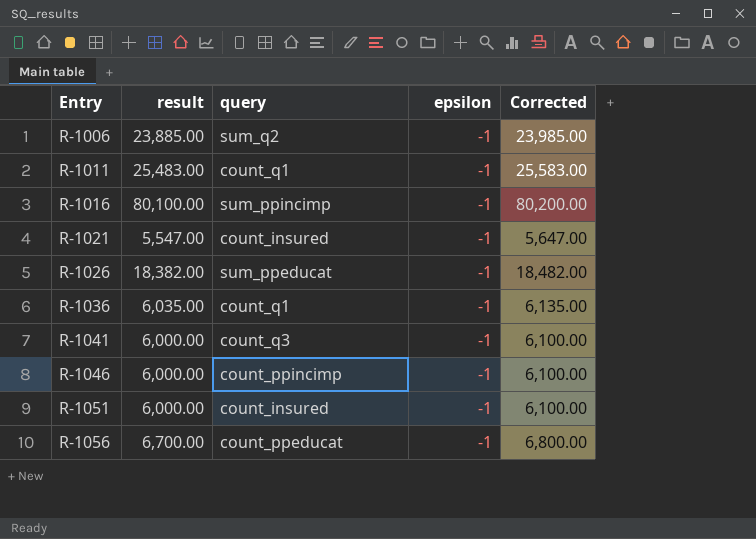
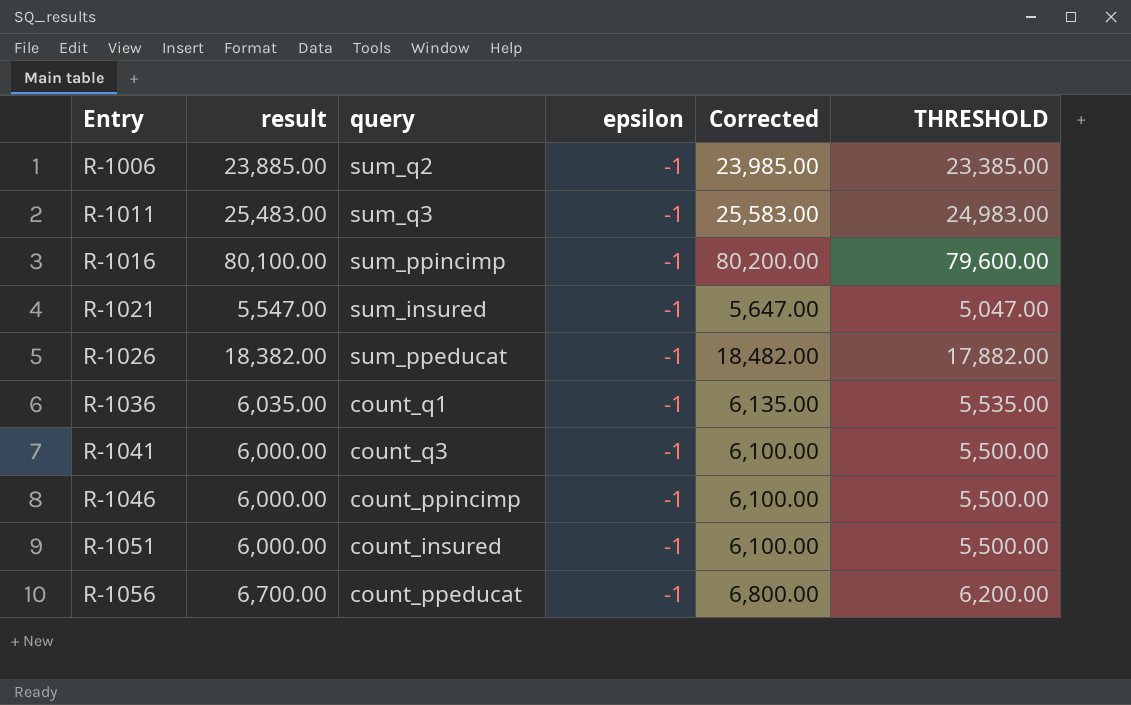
column THRESHOLD | formula: none -> [result] - 500
R-1011 | query: count_q1 -> sum_q3
R-1021 | query: count_insured -> sum_insured

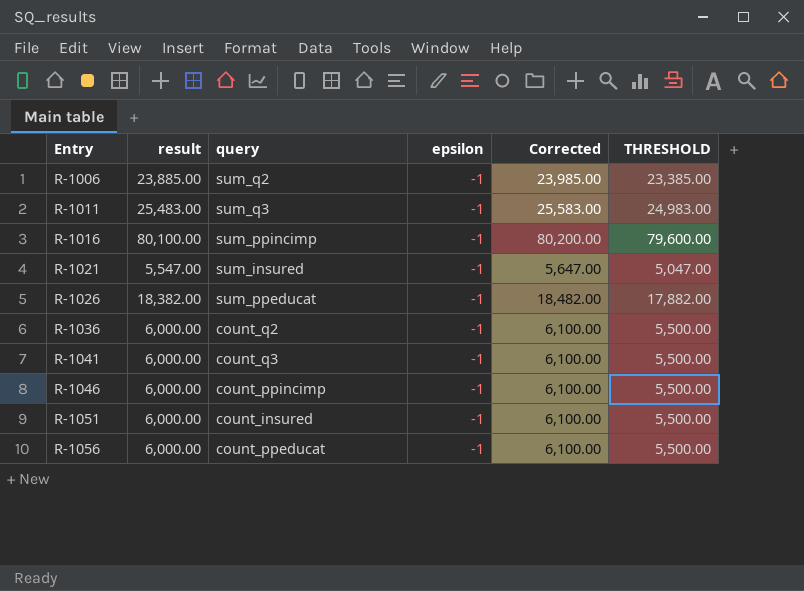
R-1036 | result: 6,035.00 -> 6,000.00
R-1036 | query: count_q1 -> count_q2
R-1036 | Corrected: 6,135.00 -> 6,100.00
R-1036 | THRESHOLD: 5,535.00 -> 5,500.00
R-1056 | result: 6,700.00 -> 6,000.00
R-1056 | Corrected: 6,800.00 -> 6,100.00
R-1056 | THRESHOLD: 6,200.00 -> 5,500.00

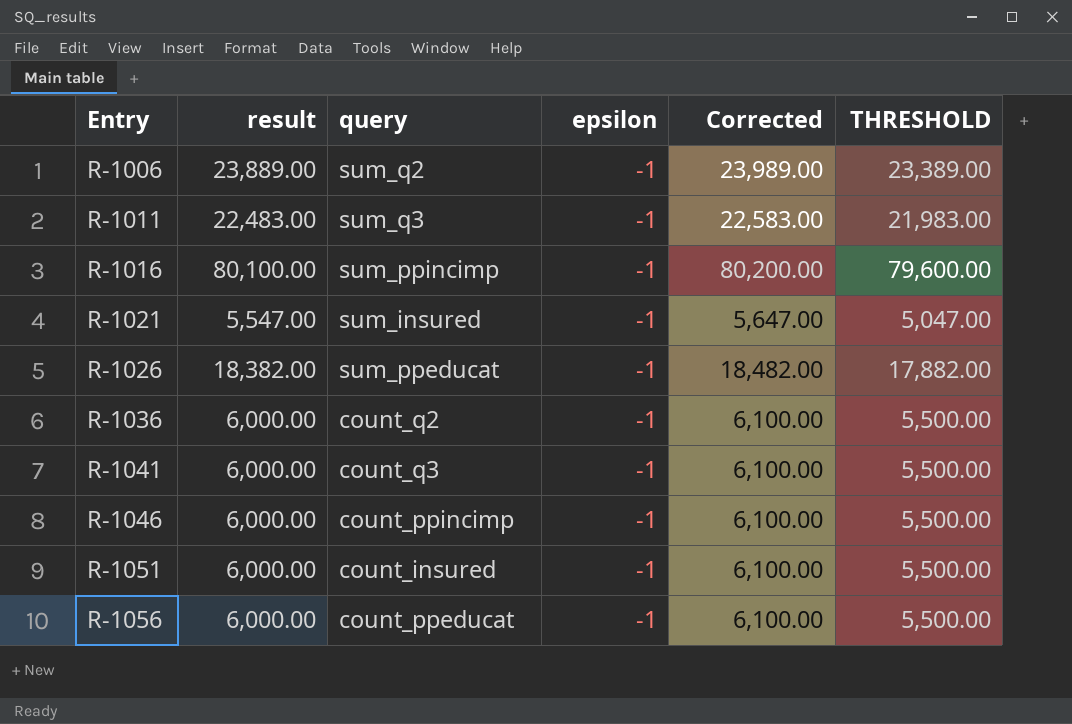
R-1006 | result: 23,885.00 -> 23,889.00
R-1006 | Corrected: 23,985.00 -> 23,989.00
R-1006 | THRESHOLD: 23,385.00 -> 23,389.00
R-1011 | result: 25,483.00 -> 22,483.00
R-1011 | Corrected: 25,583.00 -> 22,583.00
R-1011 | THRESHOLD: 24,983.00 -> 21,983.00

